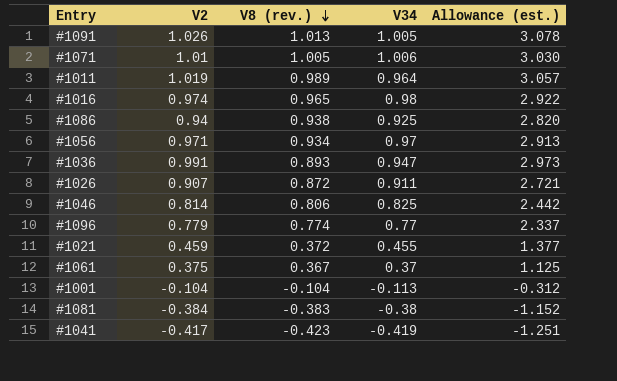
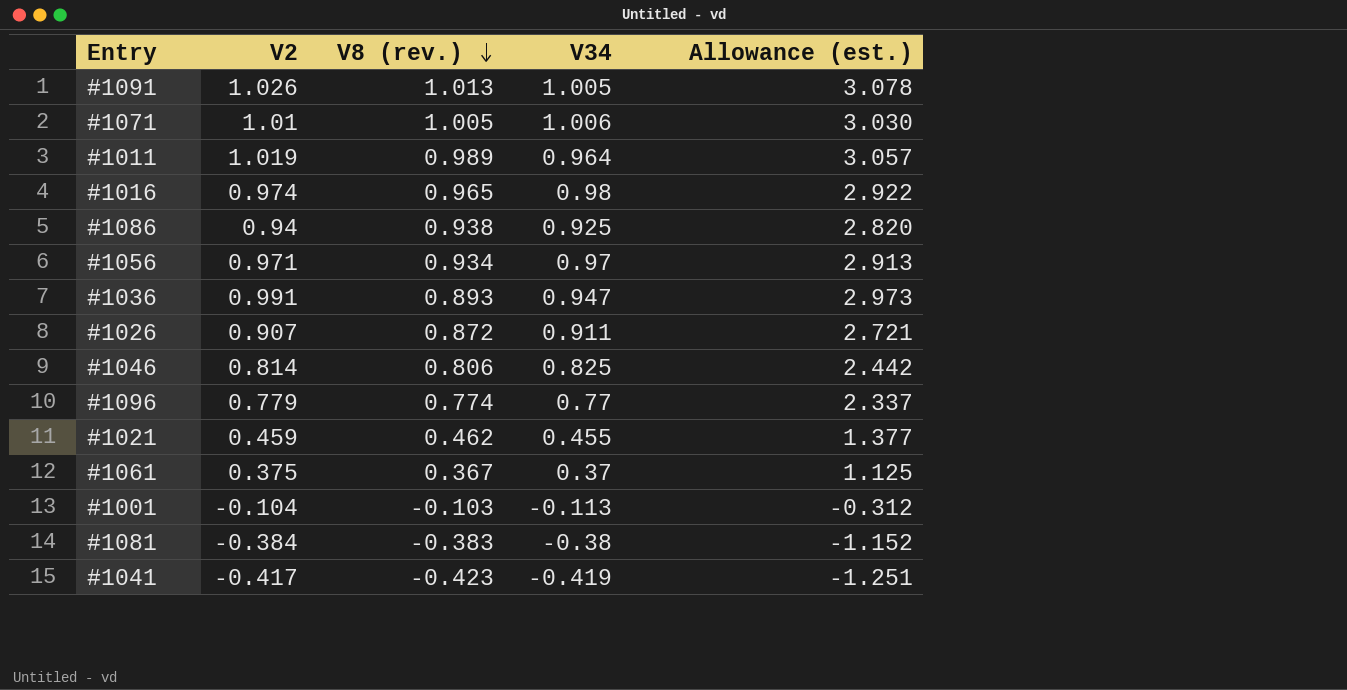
#1021 | V8 (rev.): 0.372 -> 0.462
#1001 | V8 (rev.): -0.104 -> -0.103

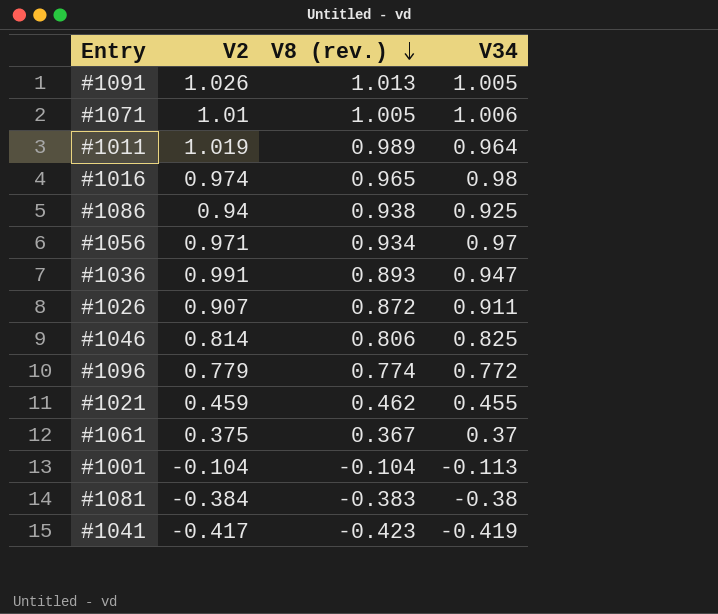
column Allowance (est.) | formula: [V2] * 3 -> none
#1096 | V34: 0.77 -> 0.772
#1001 | V8 (rev.): -0.103 -> -0.104

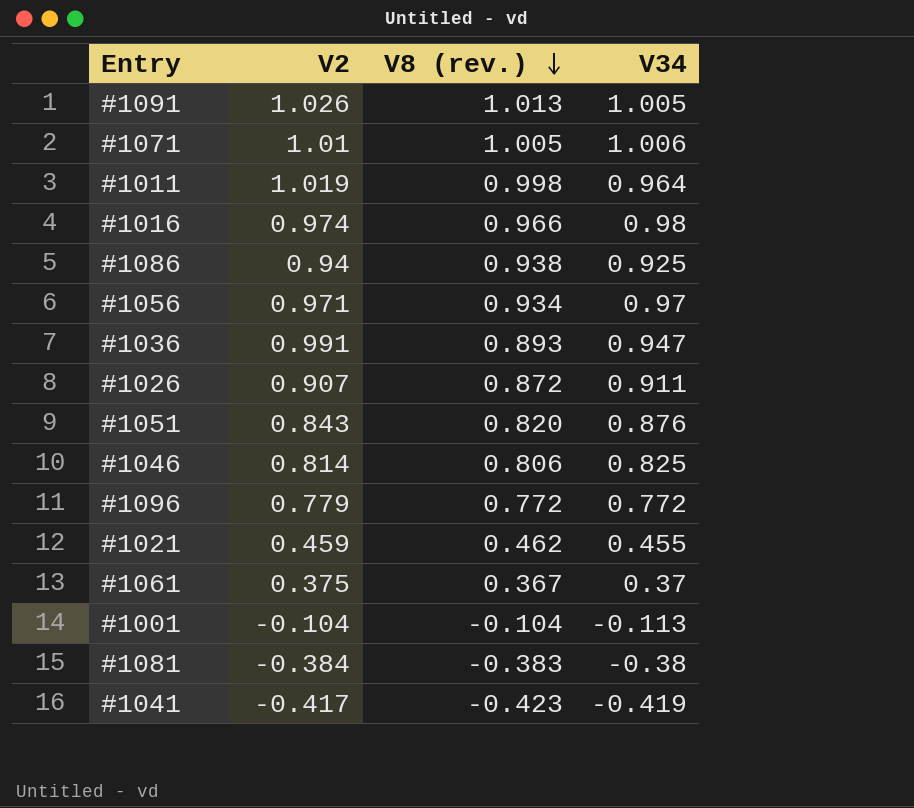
#1011 | V8 (rev.): 0.989 -> 0.998
#1016 | V8 (rev.): 0.965 -> 0.966
row #1051: none -> 0.843 | 0.820 | 0.876
#1096 | V8 (rev.): 0.774 -> 0.772

